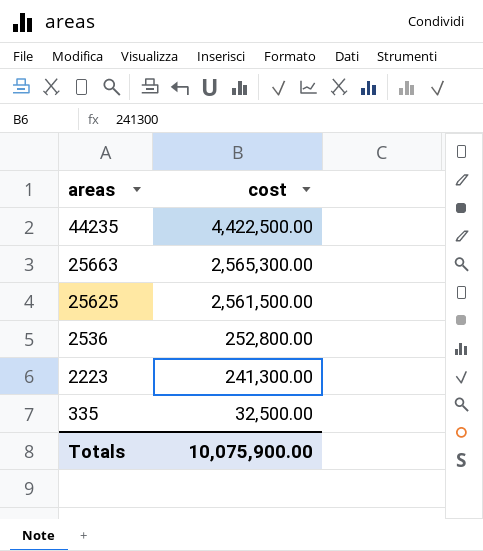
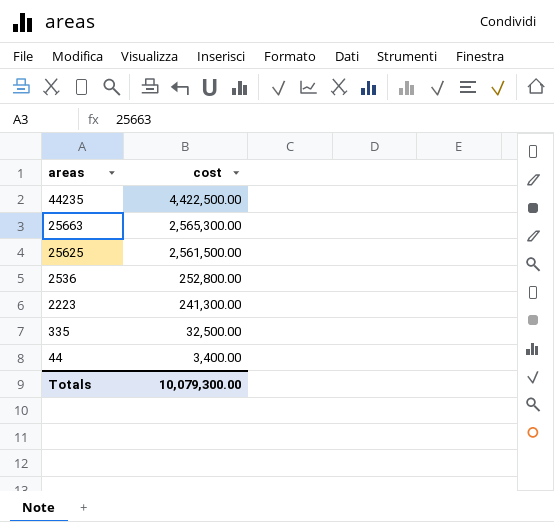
row 44: none -> 3,400.00
Totals | cost: 10,075,900.00 -> 10,079,300.00

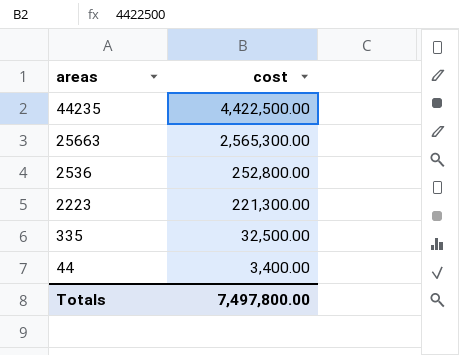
row 25625: 2,561,500.00 -> none
2223 | cost: 241,300.00 -> 221,300.00
Totals | cost: 10,079,300.00 -> 7,497,800.00

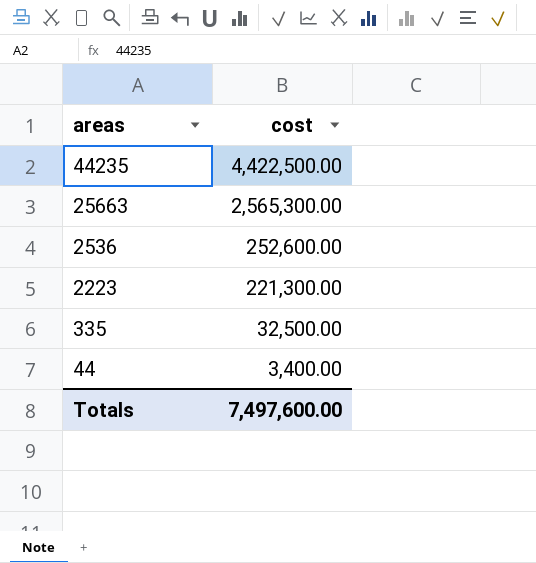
2536 | cost: 252,800.00 -> 252,600.00
Totals | cost: 7,497,800.00 -> 7,497,600.00

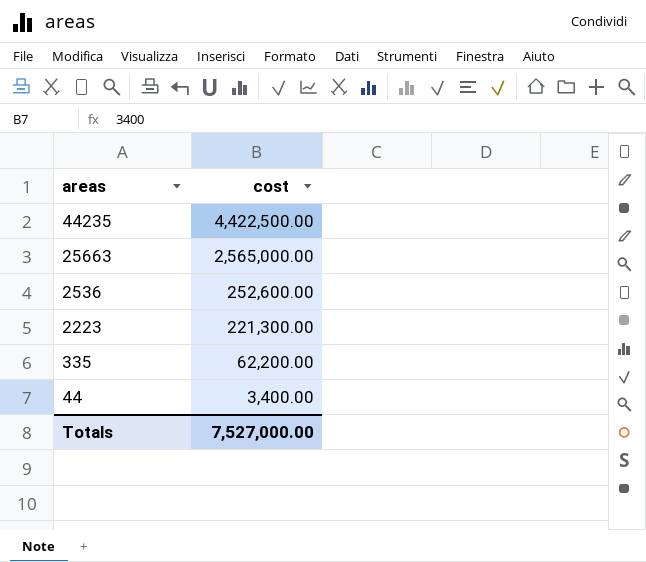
25663 | cost: 2,565,300.00 -> 2,565,000.00
335 | cost: 32,500.00 -> 62,200.00
Totals | cost: 7,497,600.00 -> 7,527,000.00

